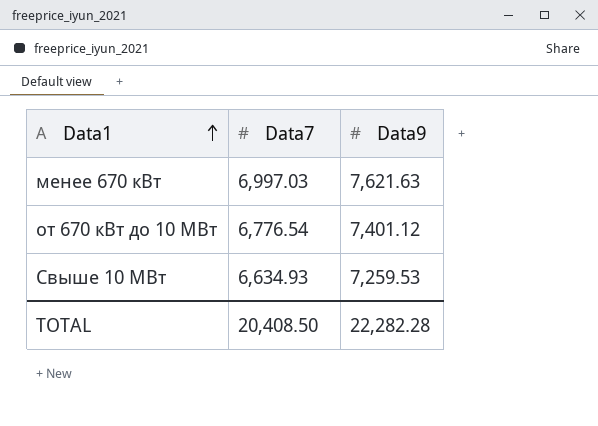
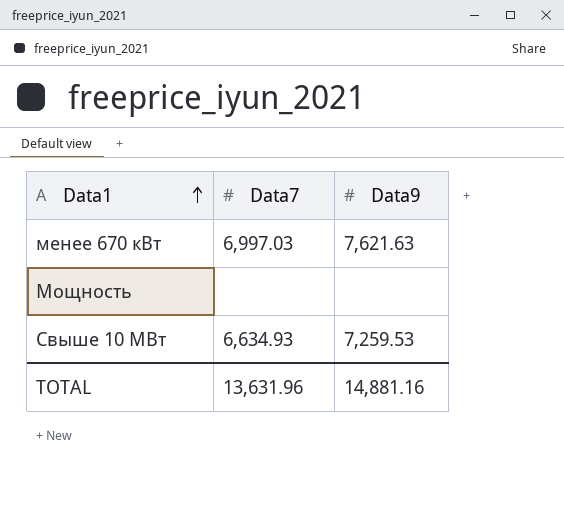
row от 670 кВт до 10 МВт: 6,776.54 | 7,401.12 -> none
row Мощность: none -> none | none
TOTAL | Data7: 20,408.50 -> 13,631.96
TOTAL | Data9: 22,282.28 -> 14,881.16

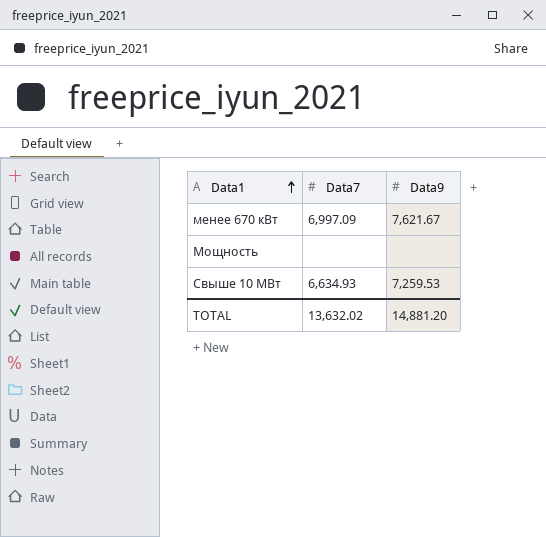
менее 670 кВт | Data7: 6,997.03 -> 6,997.09
менее 670 кВт | Data9: 7,621.63 -> 7,621.67
TOTAL | Data7: 13,631.96 -> 13,632.02
TOTAL | Data9: 14,881.16 -> 14,881.20

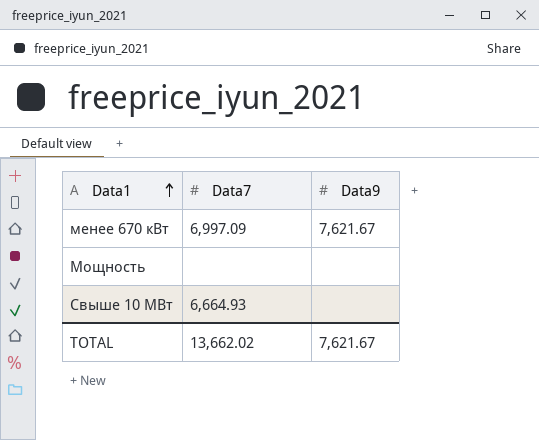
Свыше 10 МВт | Data7: 6,634.93 -> 6,664.93
Свыше 10 МВт | Data9: 7,259.53 -> none
TOTAL | Data7: 13,632.02 -> 13,662.02
TOTAL | Data9: 14,881.20 -> 7,621.67

